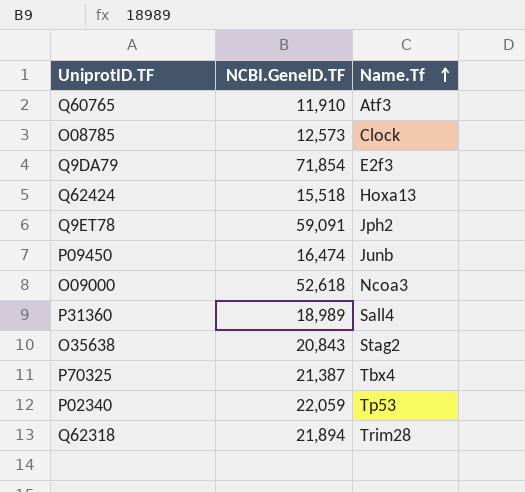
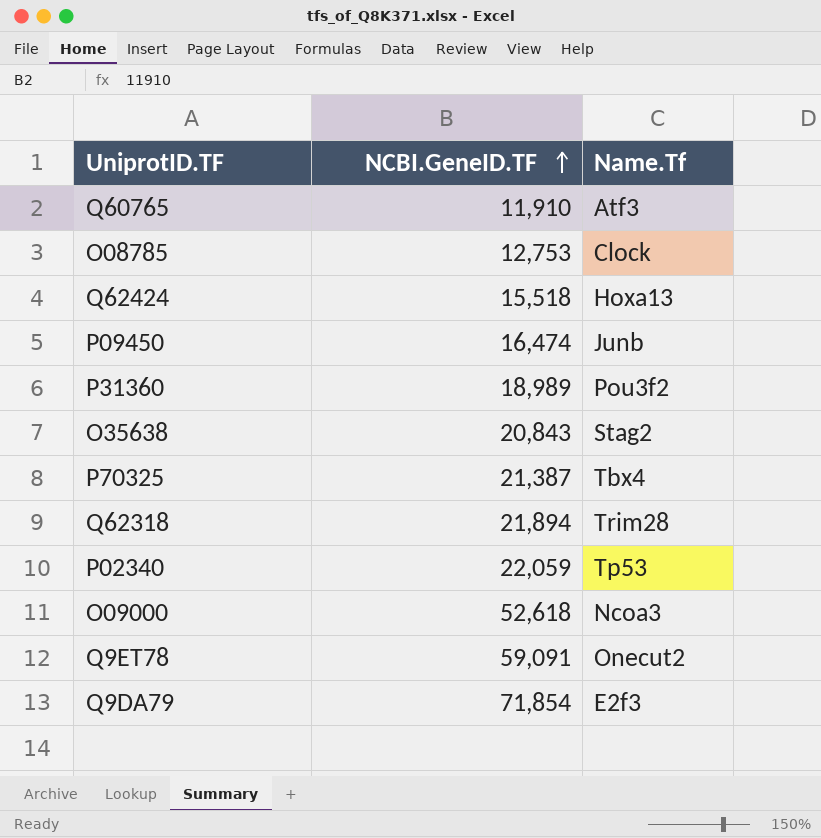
row order: Name.Tf ascending -> NCBI.GeneID.TF ascending
O08785 | NCBI.GeneID.TF: 12,573 -> 12,753
P31360 | Name.Tf: Sall4 -> Pou3f2
Q9ET78 | Name.Tf: Jph2 -> Onecut2

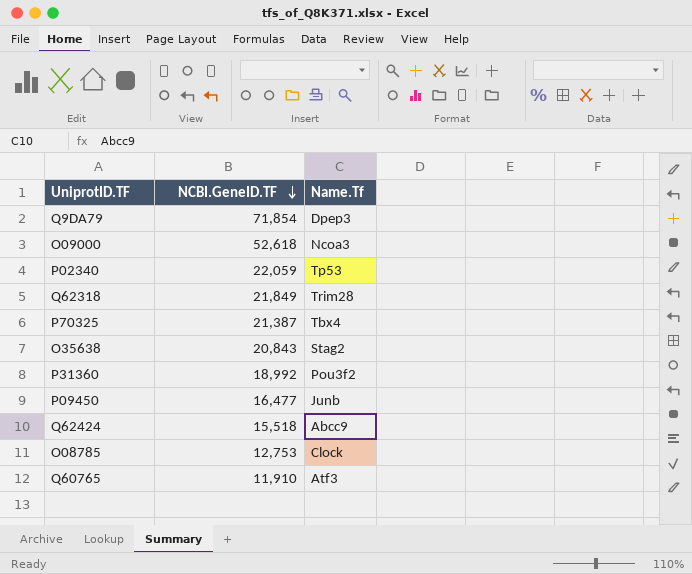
row order: NCBI.GeneID.TF ascending -> NCBI.GeneID.TF descending
row Q9ET78: 59,091 | Onecut2 -> none
Q9DA79 | Name.Tf: E2f3 -> Dpep3
Q62318 | NCBI.GeneID.TF: 21,894 -> 21,849
P31360 | NCBI.GeneID.TF: 18,989 -> 18,992
P09450 | NCBI.GeneID.TF: 16,474 -> 16,477
Q62424 | Name.Tf: Hoxa13 -> Abcc9

